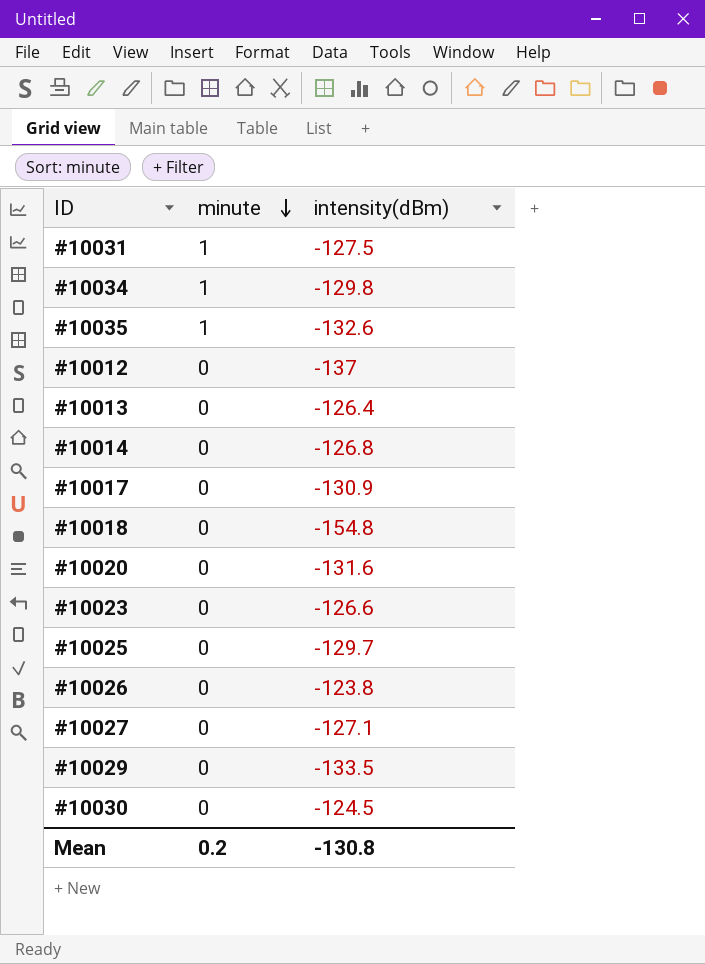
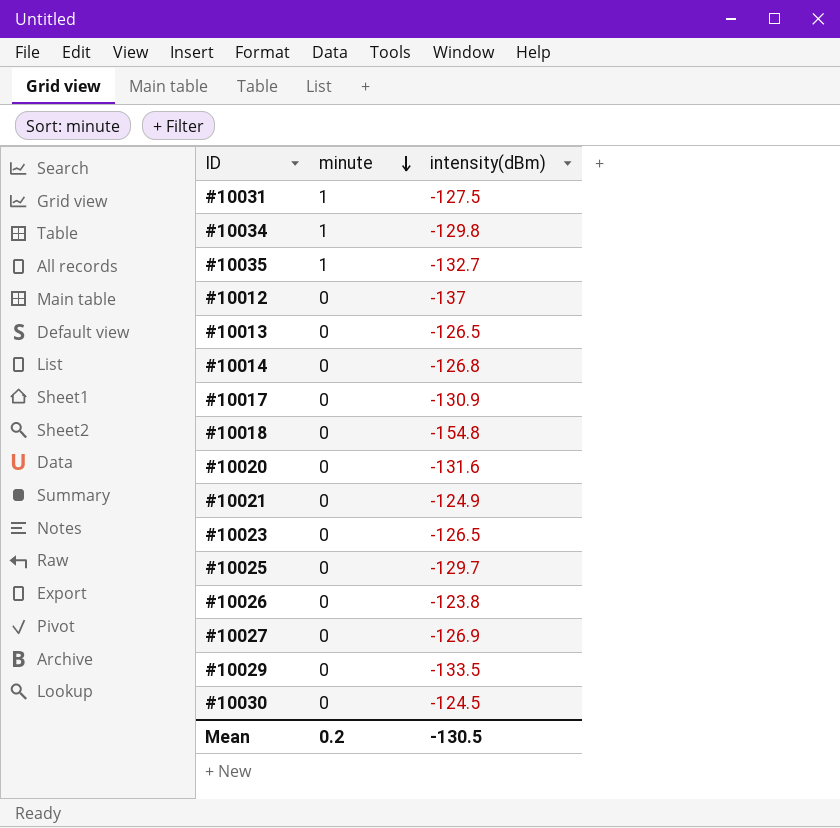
#10035 | intensity(dBm): -132.6 -> -132.7
#10013 | intensity(dBm): -126.4 -> -126.5
row #10021: none -> 0 | -124.9
#10023 | intensity(dBm): -126.6 -> -126.5
#10027 | intensity(dBm): -127.1 -> -126.9
Mean | intensity(dBm): -130.8 -> -130.5

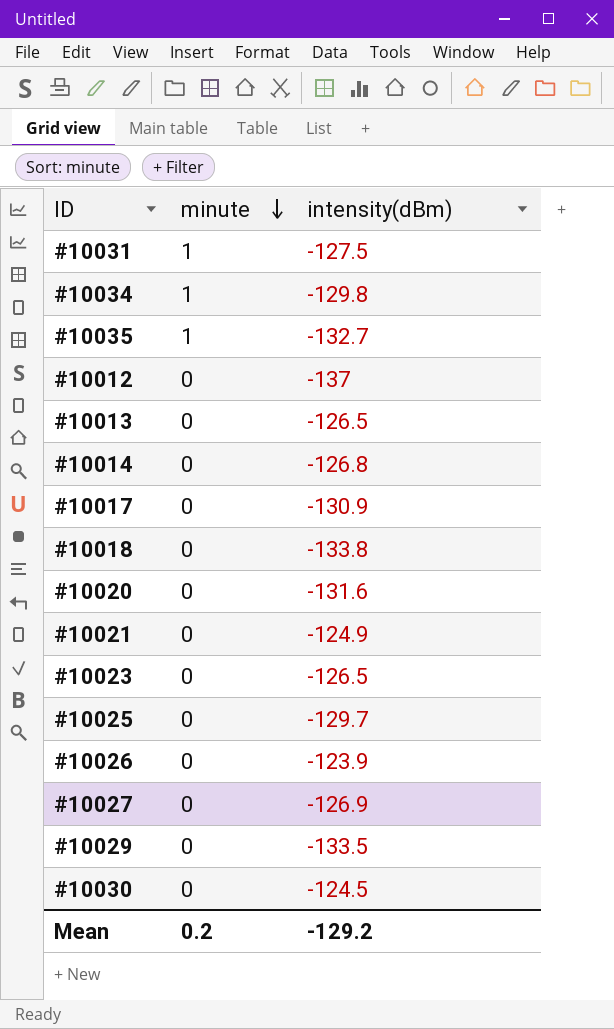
#10018 | intensity(dBm): -154.8 -> -133.8
#10026 | intensity(dBm): -123.8 -> -123.9
Mean | intensity(dBm): -130.5 -> -129.2

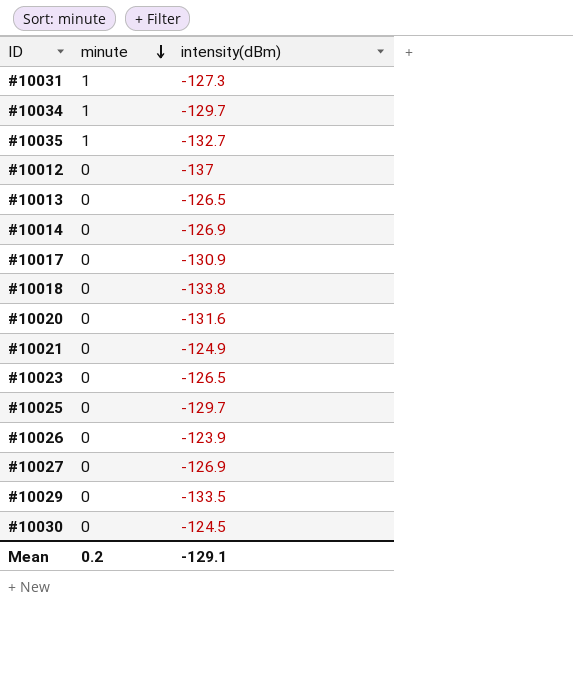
#10031 | intensity(dBm): -127.5 -> -127.3
#10034 | intensity(dBm): -129.8 -> -129.7
#10014 | intensity(dBm): -126.8 -> -126.9
Mean | intensity(dBm): -129.2 -> -129.1

